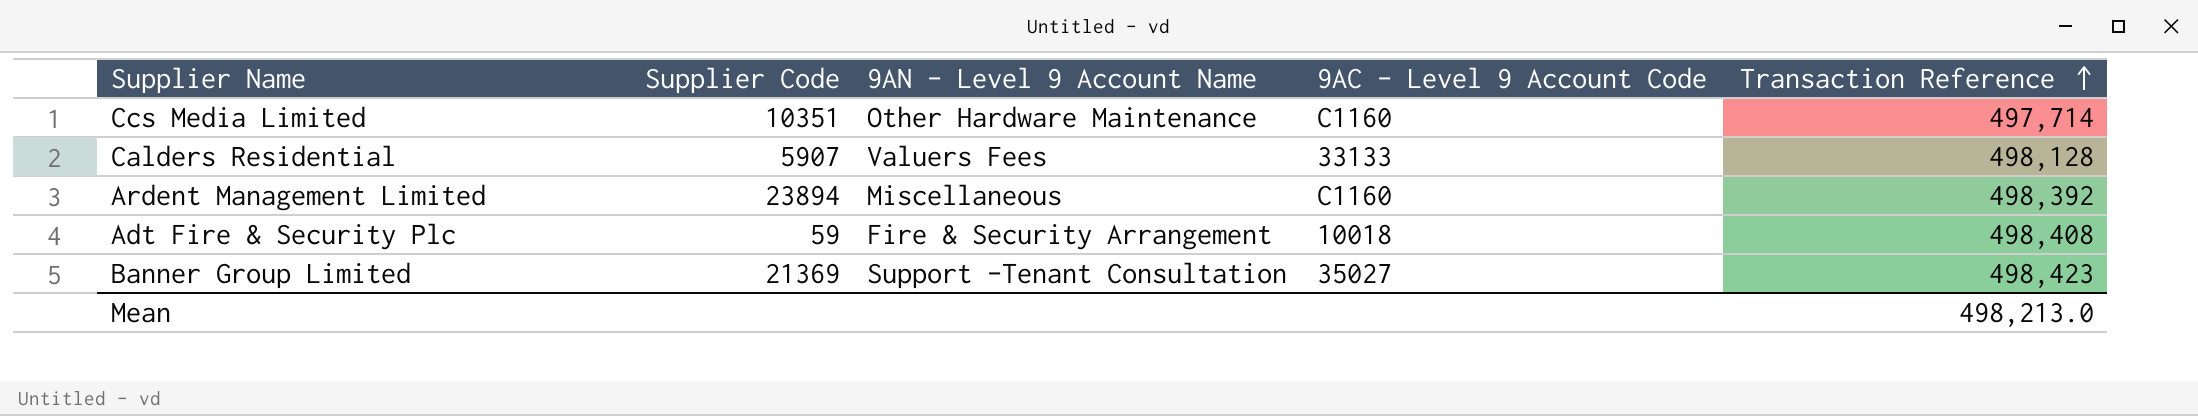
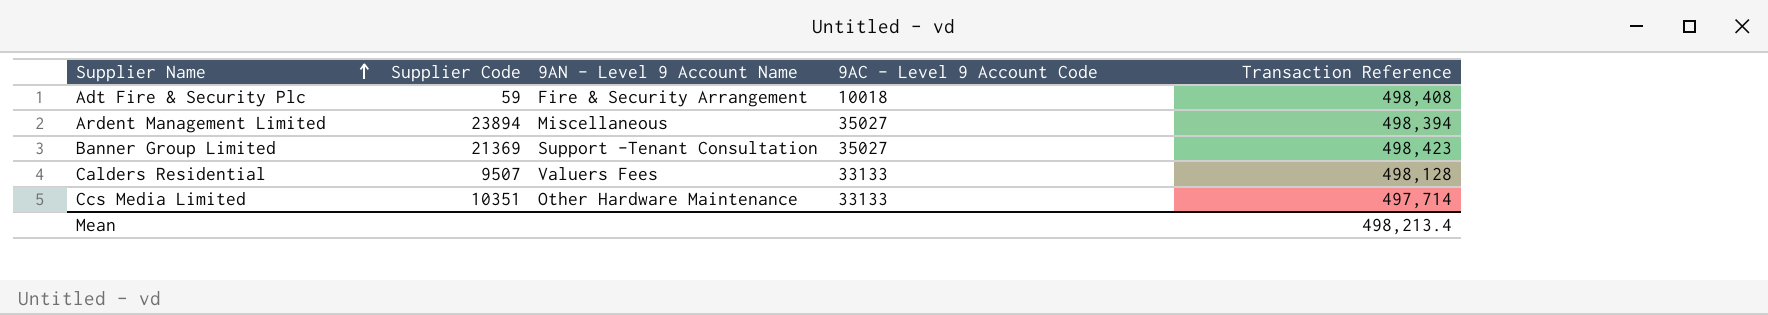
row order: Transaction Reference ascending -> Supplier Name ascending
Ardent Management Limited | 9AC - Level 9 Account Code: C1160 -> 35027
Ardent Management Limited | Transaction Reference: 498,392 -> 498,394
Calders Residential | Supplier Code: 5907 -> 9507
Ccs Media Limited | 9AC - Level 9 Account Code: C1160 -> 33133
Mean | Transaction Reference: 498,213.0 -> 498,213.4

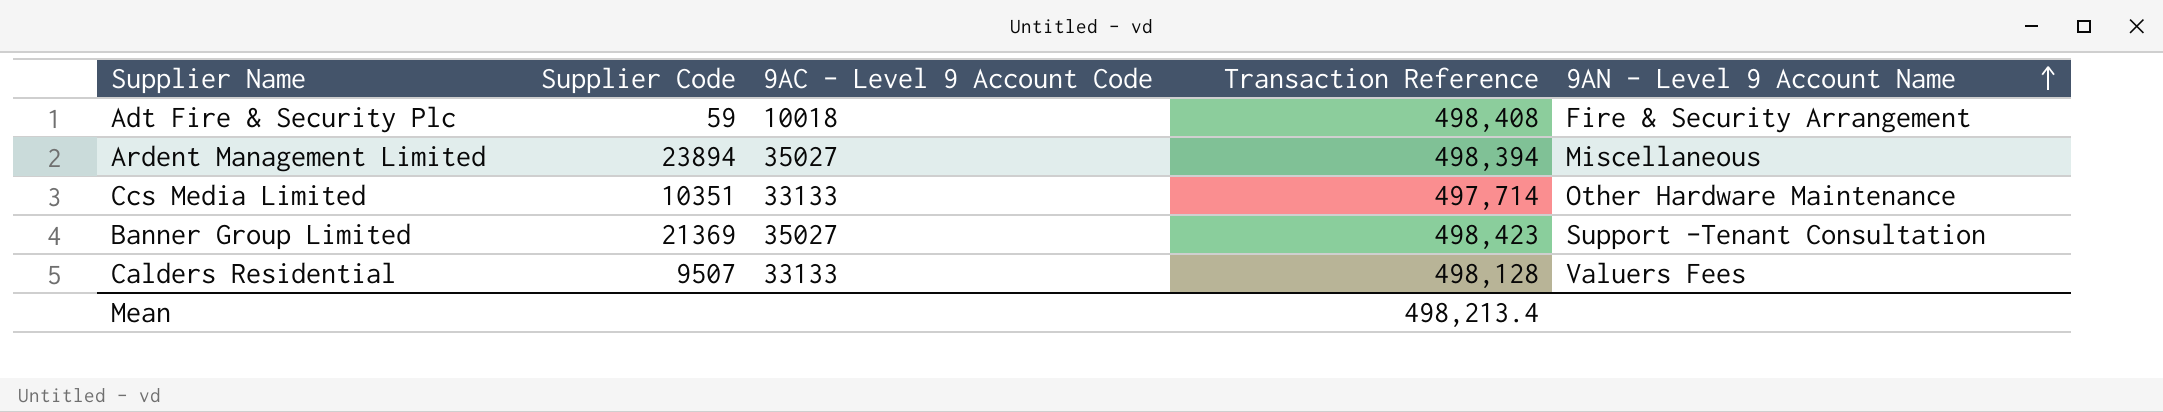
row order: Supplier Name ascending -> 9AN - Level 9 Account Name ascending
column 9AN - Level 9 Account Name | position: 3 -> 5

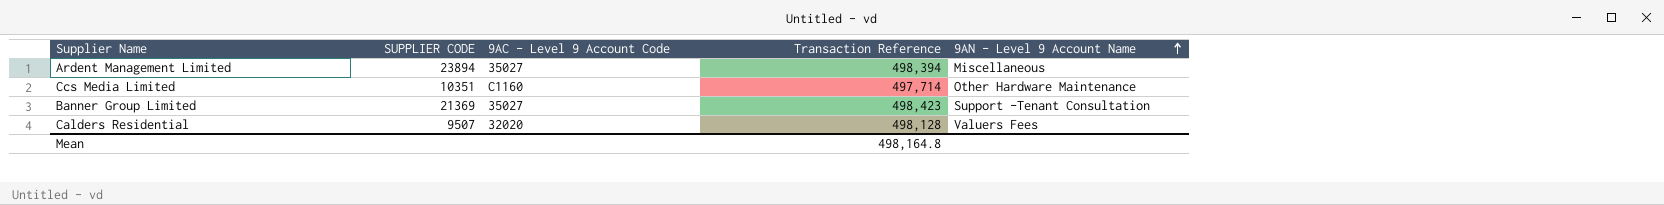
column name: Supplier Code -> SUPPLIER CODE
row Adt Fire & Security Plc: 59 | 10018 | 498,408 | Fire & Security Arrangement -> none
Ccs Media Limited | 9AC - Level 9 Account Code: 33133 -> C1160
Calders Residential | 9AC - Level 9 Account Code: 33133 -> 32020
Mean | Transaction Reference: 498,213.4 -> 498,164.8

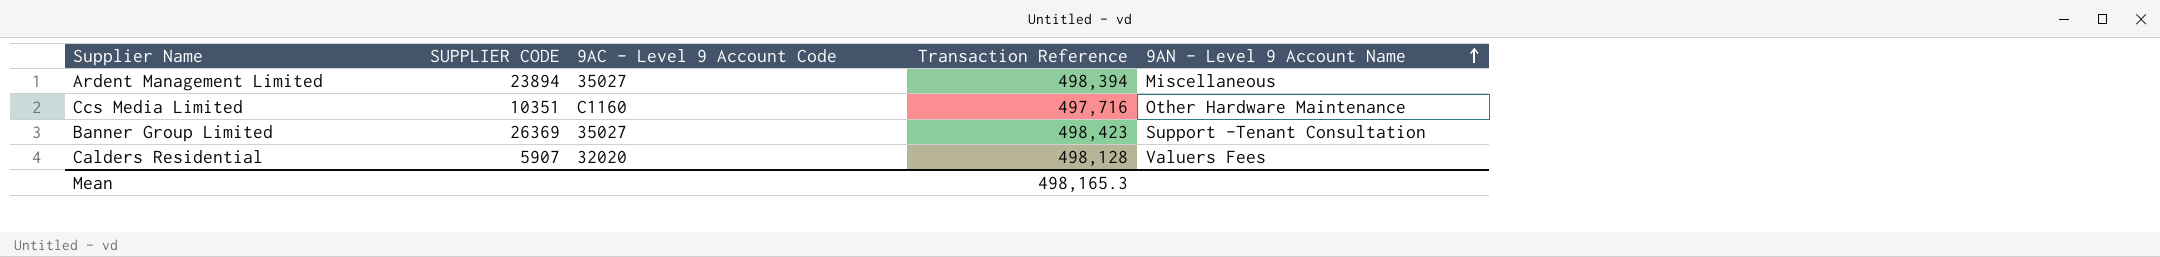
Ccs Media Limited | Transaction Reference: 497,714 -> 497,716
Banner Group Limited | SUPPLIER CODE: 21369 -> 26369
Calders Residential | SUPPLIER CODE: 9507 -> 5907
Mean | Transaction Reference: 498,164.8 -> 498,165.3

